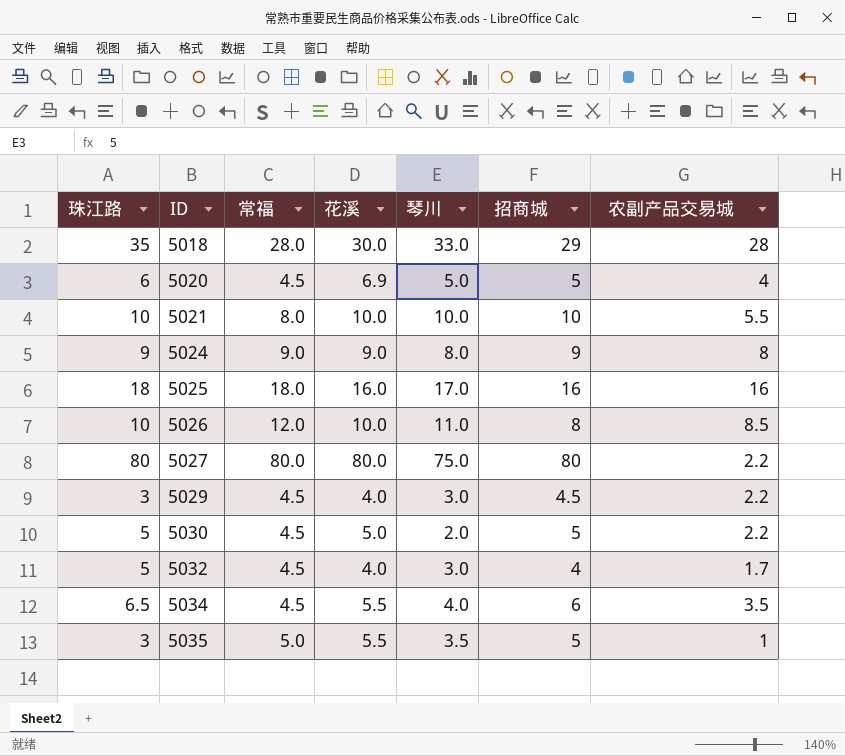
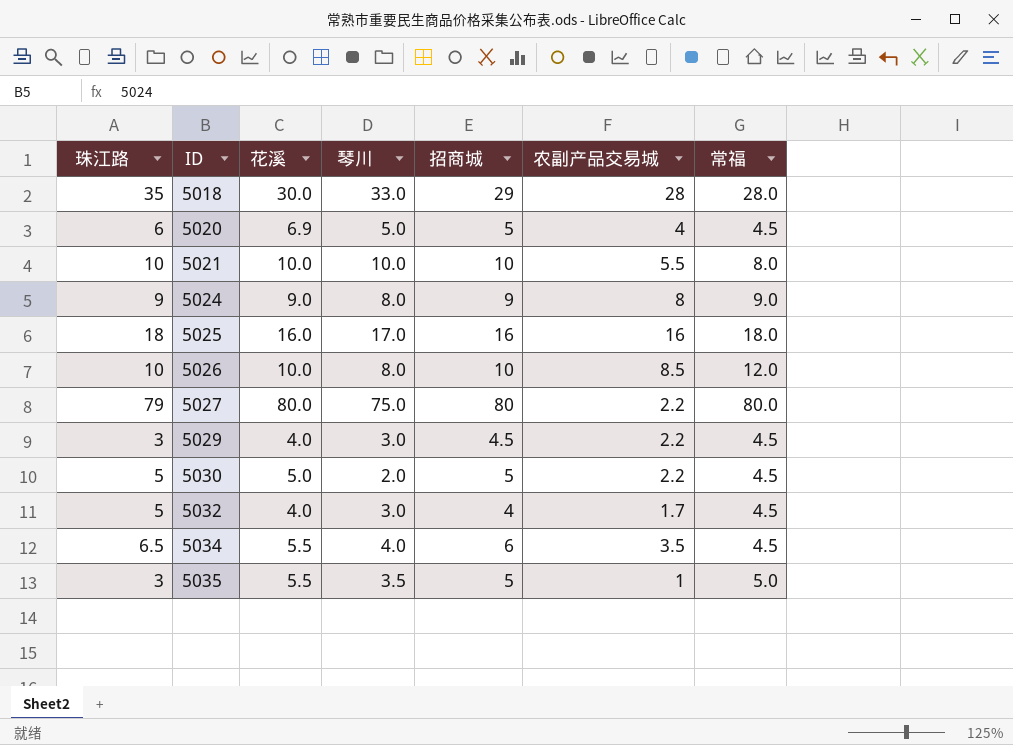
column 常福 | position: 3 -> 7
5026 | 琴川: 11.0 -> 8.0
5026 | 招商城: 8 -> 10
5027 | 珠江路: 80 -> 79

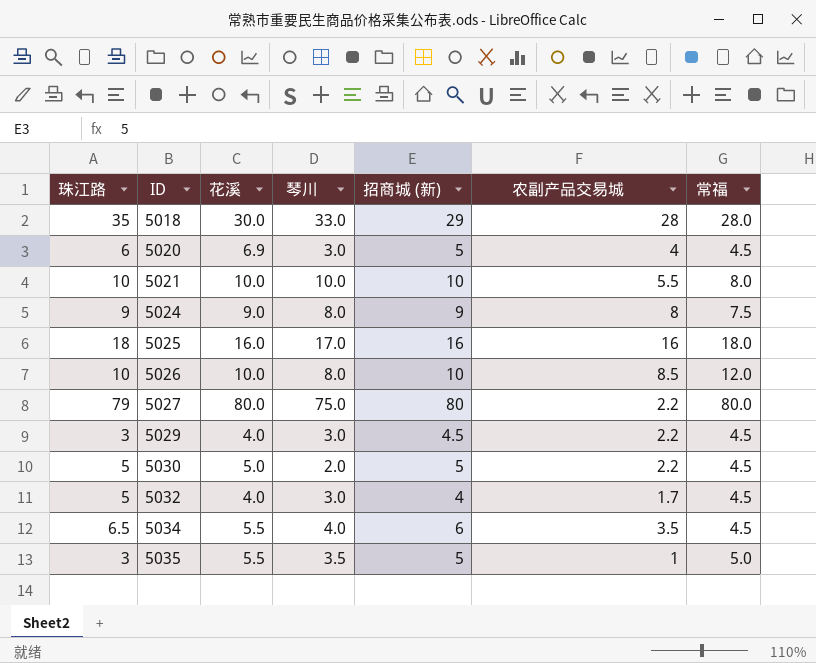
column name: 招商城 -> 招商城 (新)
5020 | 琴川: 5.0 -> 3.0
5024 | 常福: 9.0 -> 7.5

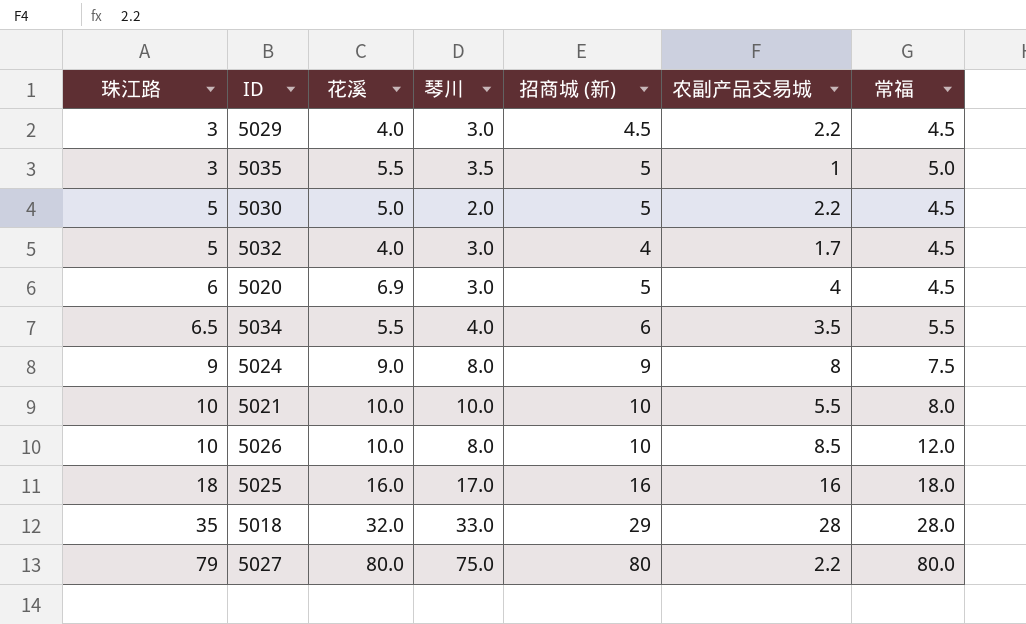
row order: ID ascending -> 珠江路 ascending
5034 | 常福: 4.5 -> 5.5
5018 | 花溪: 30.0 -> 32.0

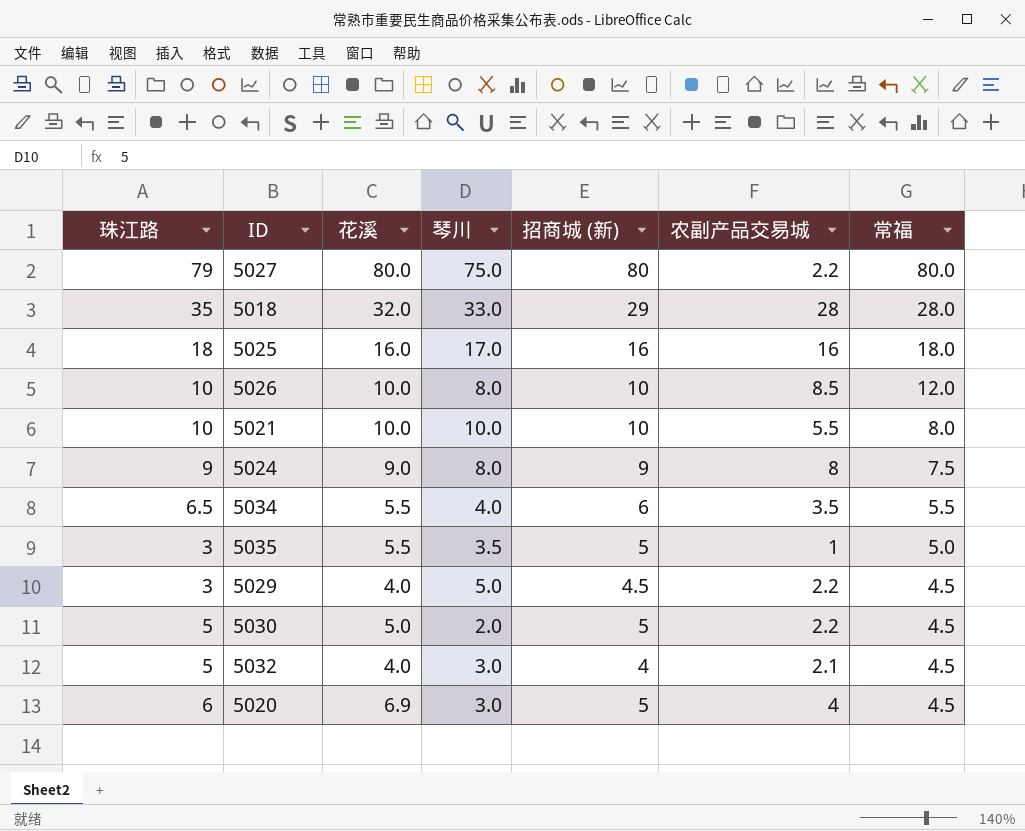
row order: 珠江路 ascending -> 常福 descending
5029 | 琴川: 3.0 -> 5.0
5032 | 农副产品交易城: 1.7 -> 2.1

